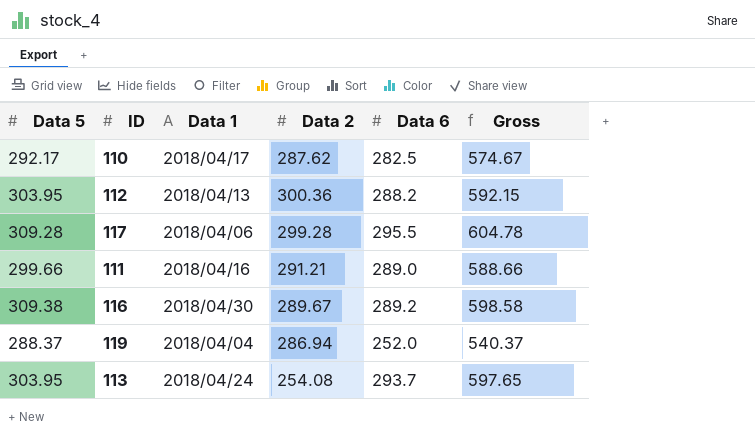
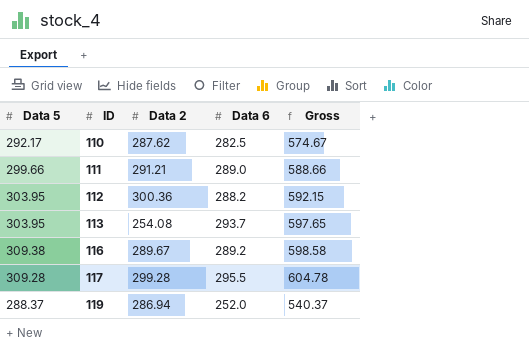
row order: none -> ID ascending
column Data 1 | position: 3 -> none

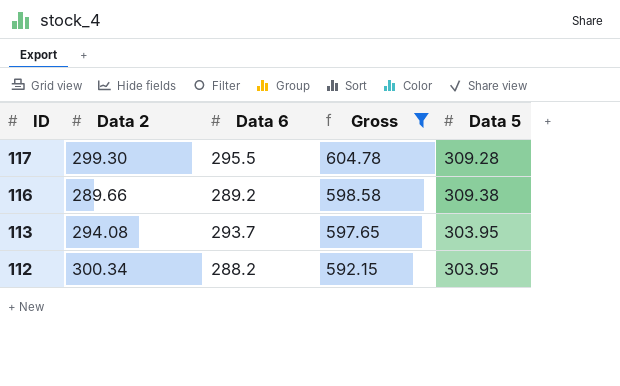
filter: none -> Gross >= 592.15
row order: ID ascending -> ID descending
column Data 5 | position: 1 -> 5
117 | Data 2: 299.28 -> 299.30
116 | Data 2: 289.67 -> 289.66
113 | Data 2: 254.08 -> 294.08
112 | Data 2: 300.36 -> 300.34

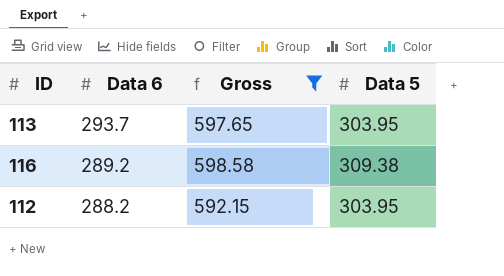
row order: ID descending -> Data 6 descending
column Data 2 | position: 2 -> none
row 117: 299.30 | 295.5 | 604.78 | 309.28 -> none

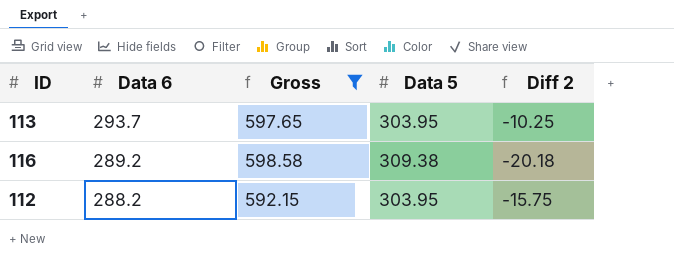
column Diff 2 | formula: none -> [Data 6] - [Data 5]

